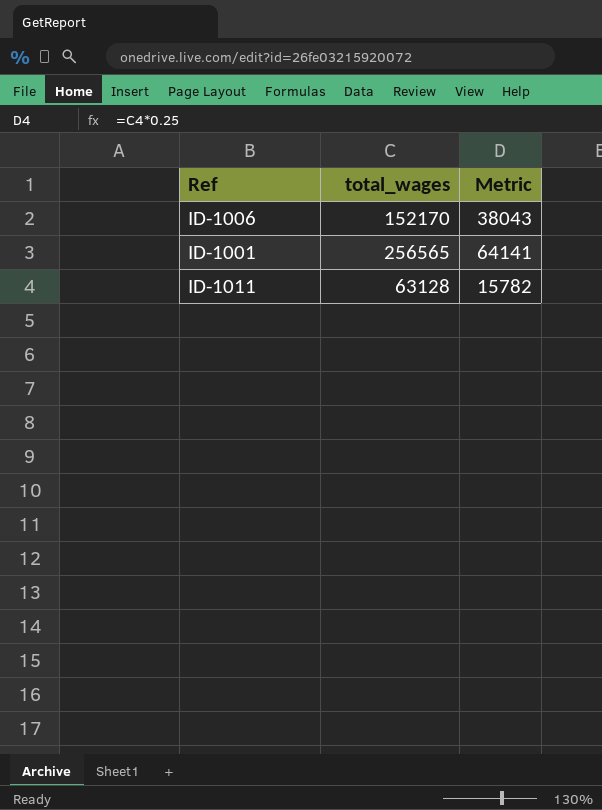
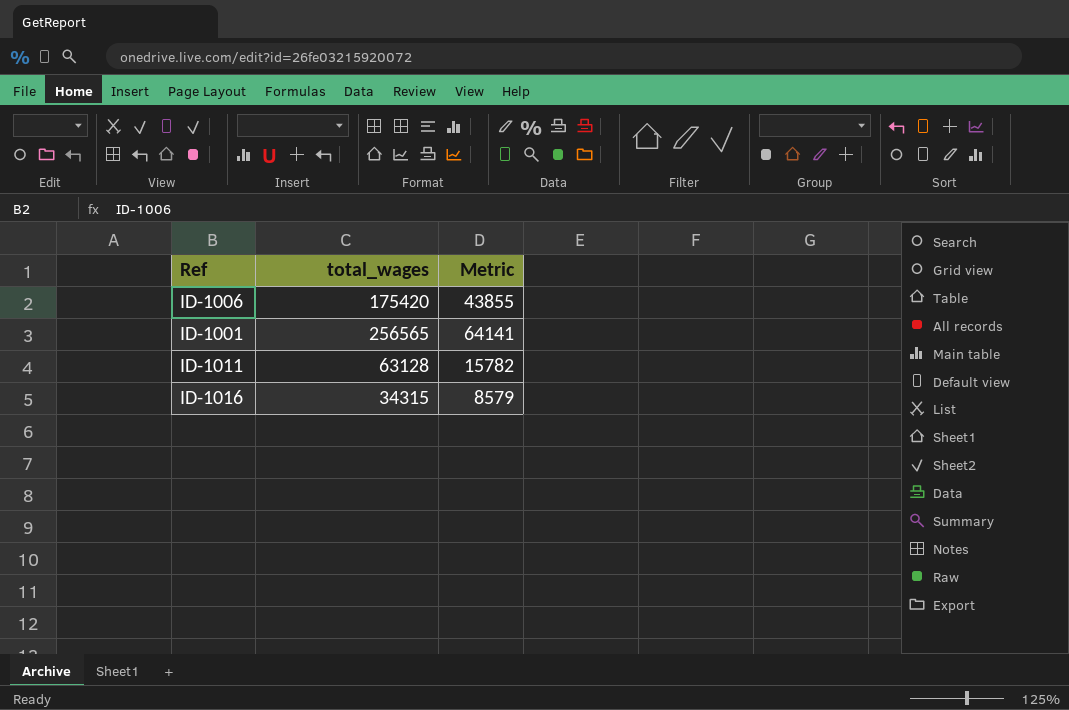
ID-1006 | total_wages: 152170 -> 175420
ID-1006 | Metric: 38043 -> 43855
row ID-1016: none -> 34315 | 8579

